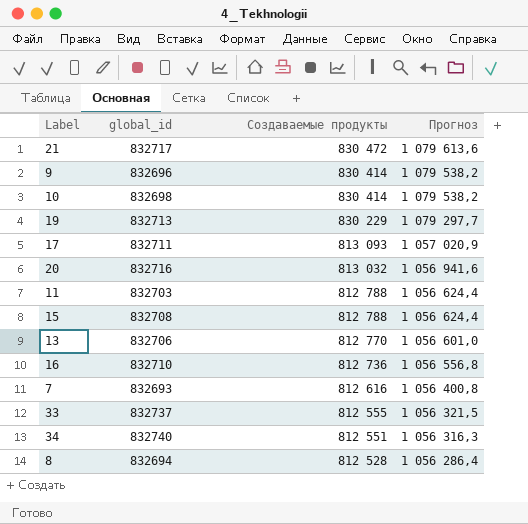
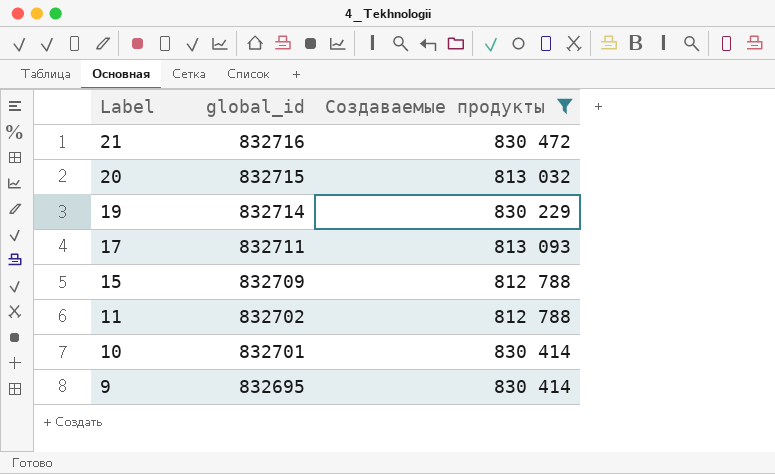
filter: none -> Создаваемые продукты >= 812 788
row order: Создаваемые продукты descending -> Label descending
column Прогноз | formula: [Создаваемые продукты] * 1,3 -> none
21 | global_id: 832717 -> 832716
20 | global_id: 832716 -> 832715
19 | global_id: 832713 -> 832714
15 | global_id: 832708 -> 832709
11 | global_id: 832703 -> 832702
10 | global_id: 832698 -> 832701
9 | global_id: 832696 -> 832695

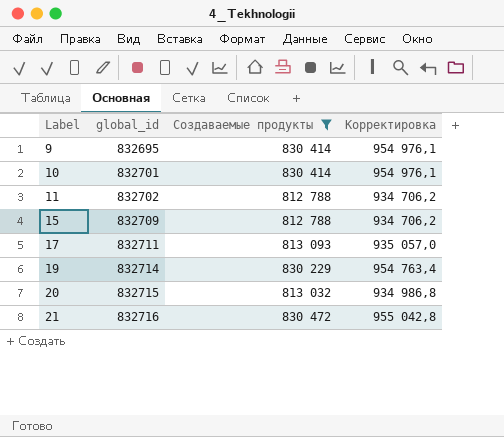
row order: Label descending -> Label ascending
column Корректировка | formula: none -> [Создаваемые продукты] * 1,15

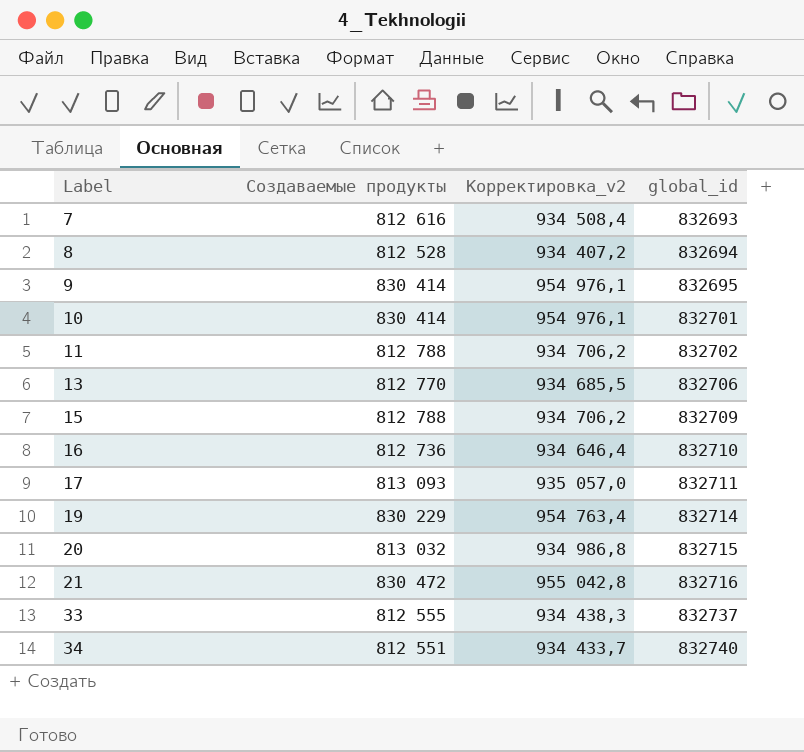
filter: Создаваемые продукты >= 812 788 -> none
column name: Корректировка -> Корректировка_v2
column global_id | position: 2 -> 4

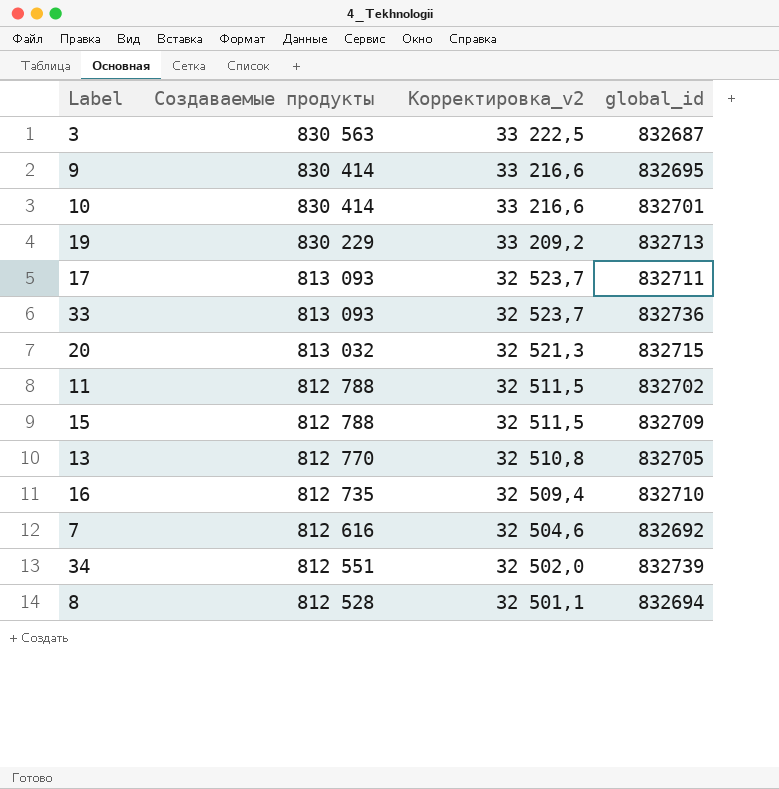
row order: Label ascending -> Создаваемые продукты descending
column Корректировка_v2 | formula: [Создаваемые продукты] * 1,15 -> [Создаваемые продукты] * 0,04
row 21: 830 472 | 955 042,8 | 832716 -> none
row 3: none -> 830 563 | 33 222,5 | 832687
19 | global_id: 832714 -> 832713
33 | Создаваемые продукты: 812 555 -> 813 093
33 | global_id: 832737 -> 832736
13 | global_id: 832706 -> 832705
16 | Создаваемые продукты: 812 736 -> 812 735
7 | global_id: 832693 -> 832692
34 | global_id: 832740 -> 832739

